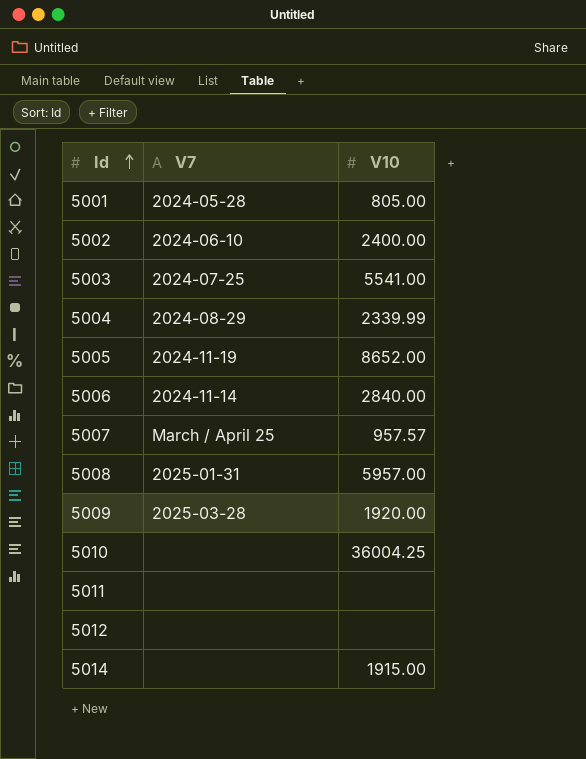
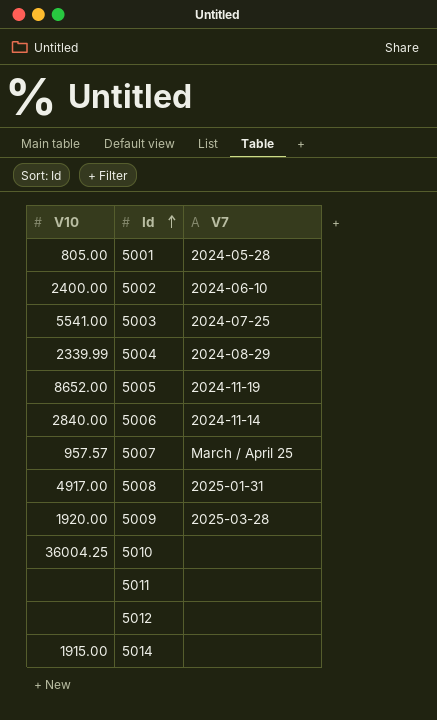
column V10 | position: 3 -> 1
5008 | V10: 5957.00 -> 4917.00

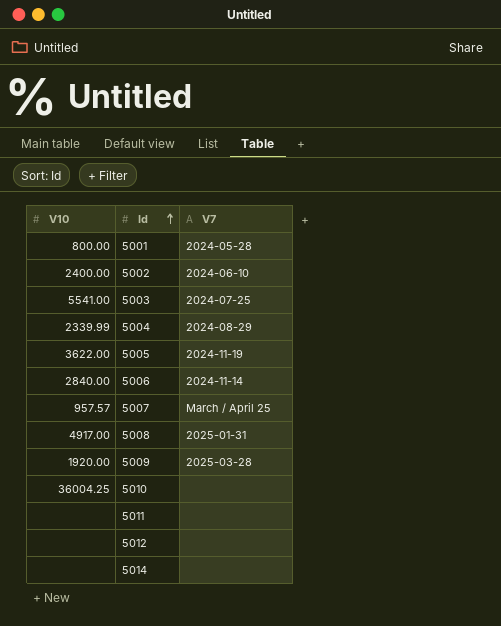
5001 | V10: 805.00 -> 800.00
5005 | V10: 8652.00 -> 3622.00
5014 | V10: 1915.00 -> none

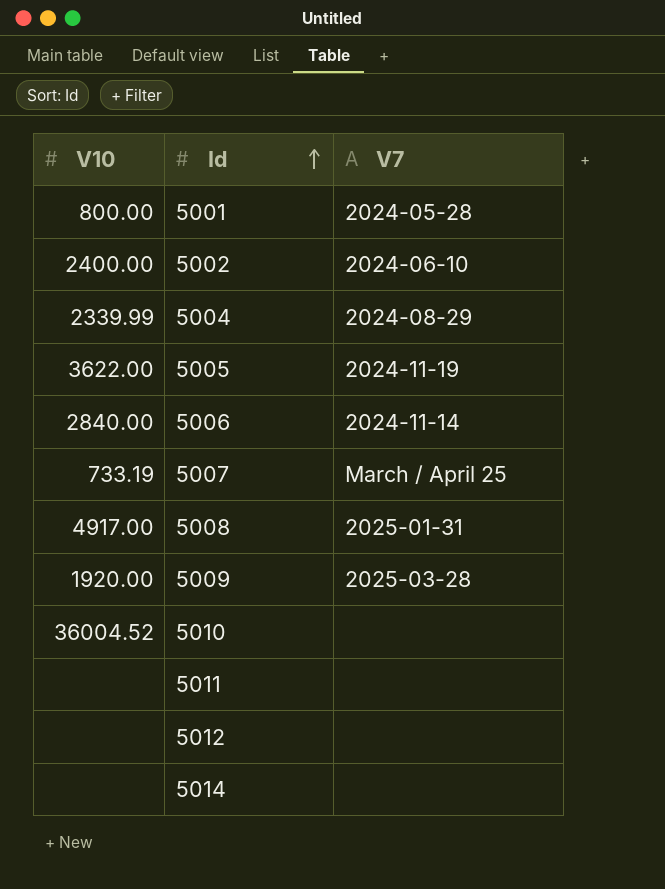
row 5003: 5541.00 | 2024-07-25 -> none
5007 | V10: 957.57 -> 733.19
5010 | V10: 36004.25 -> 36004.52

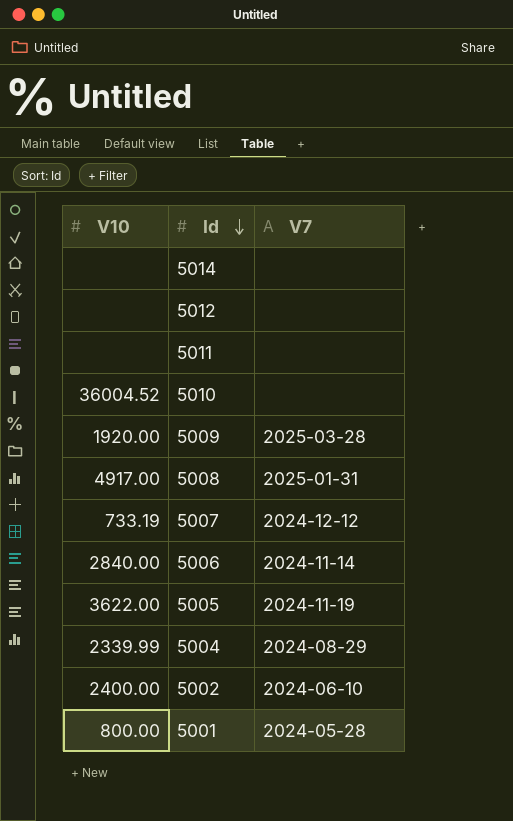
row order: Id ascending -> Id descending
5007 | V7: March / April 25 -> 2024-12-12

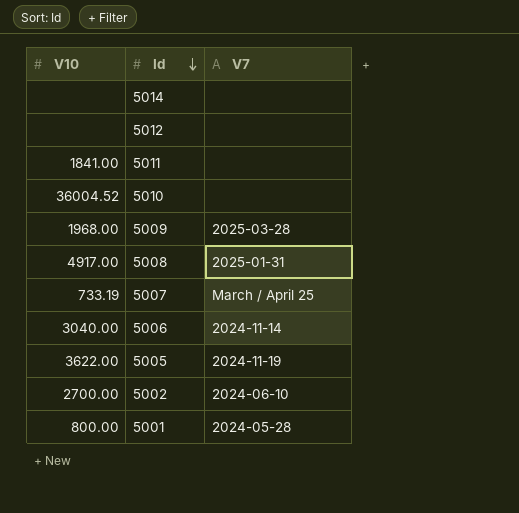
row 5004: 2339.99 | 2024-08-29 -> none
5011 | V10: none -> 1841.00
5009 | V10: 1920.00 -> 1968.00
5007 | V7: 2024-12-12 -> March / April 25
5006 | V10: 2840.00 -> 3040.00
5002 | V10: 2400.00 -> 2700.00

